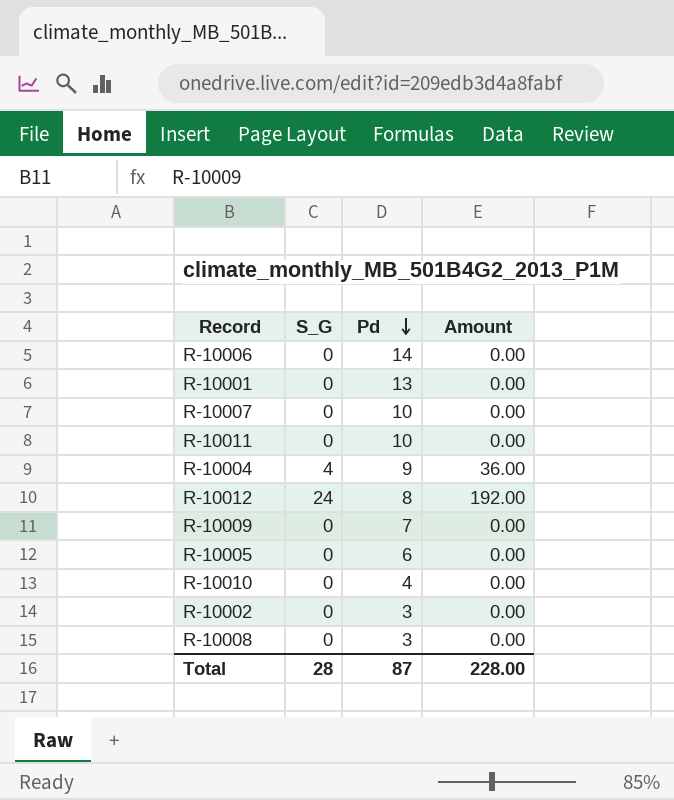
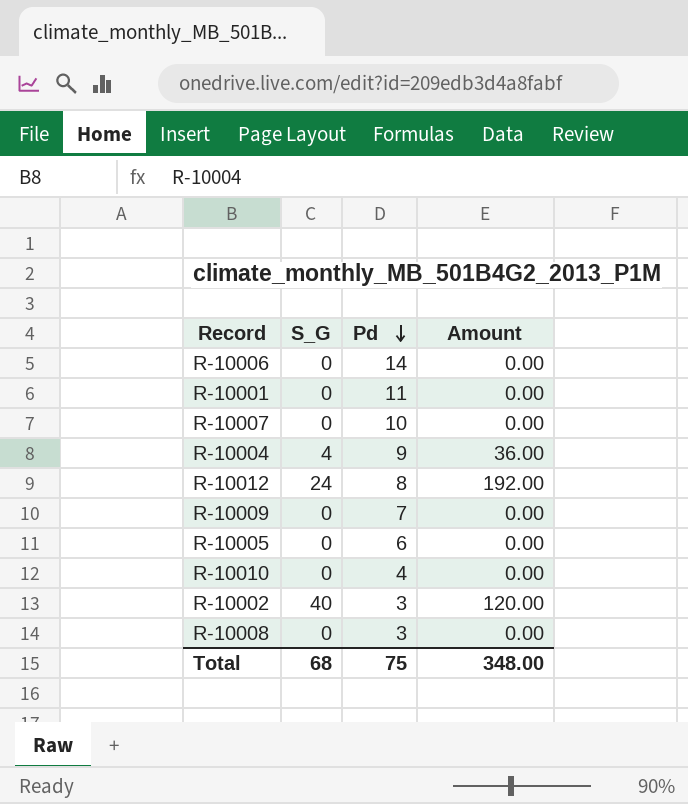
row R-10011: 0 | 10 | 0.00 -> none
R-10001 | Pd: 13 -> 11
R-10002 | S_G: 0 -> 40
R-10002 | Amount: 0.00 -> 120.00
Total | S_G: 28 -> 68
Total | Pd: 87 -> 75
Total | Amount: 228.00 -> 348.00

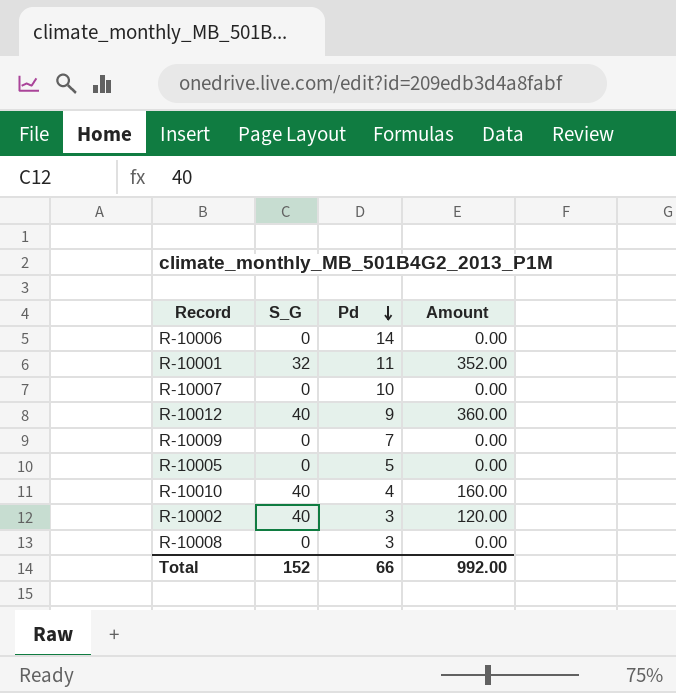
row R-10004: 4 | 9 | 36.00 -> none
R-10001 | S_G: 0 -> 32
R-10001 | Amount: 0.00 -> 352.00
R-10012 | S_G: 24 -> 40
R-10012 | Pd: 8 -> 9
R-10012 | Amount: 192.00 -> 360.00
R-10005 | Pd: 6 -> 5
R-10010 | S_G: 0 -> 40
R-10010 | Amount: 0.00 -> 160.00
Total | S_G: 68 -> 152
Total | Pd: 75 -> 66
Total | Amount: 348.00 -> 992.00

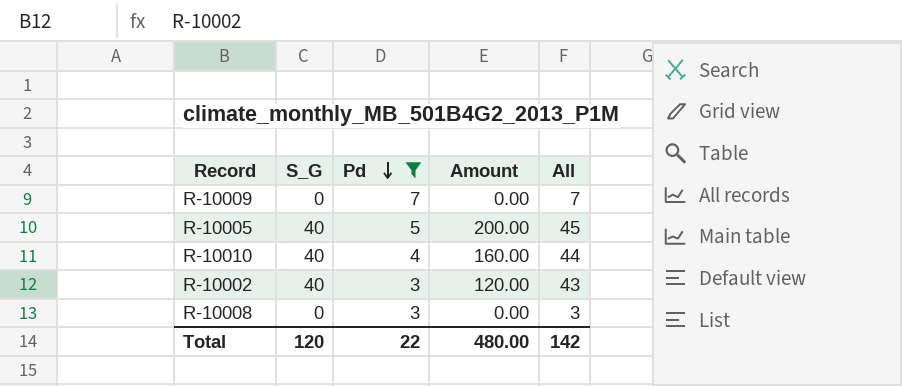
filter: none -> Pd <= 7
column All | formula: none -> [S_G] + [Pd]
R-10005 | S_G: 0 -> 40
R-10005 | Amount: 0.00 -> 200.00
Total | S_G: 152 -> 120
Total | Pd: 66 -> 22
Total | Amount: 992.00 -> 480.00

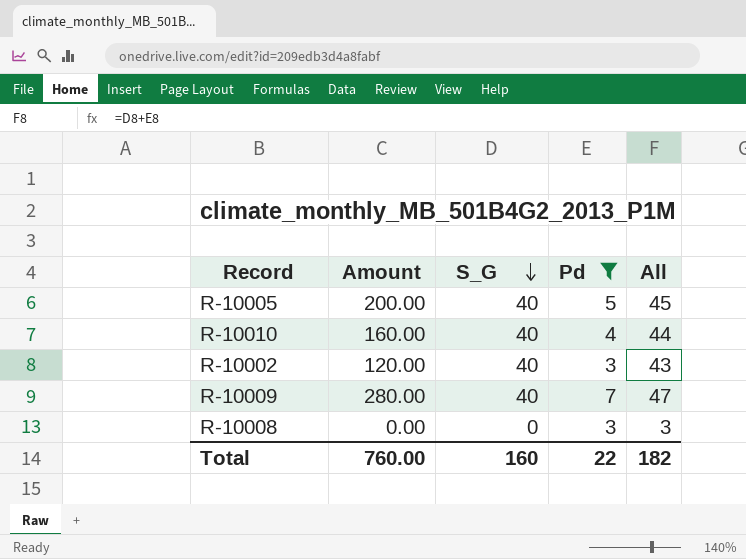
row order: Pd descending -> S_G descending
column Amount | position: 4 -> 2
R-10009 | Amount: 0.00 -> 280.00
R-10009 | S_G: 0 -> 40
R-10009 | All: 7 -> 47
Total | Amount: 480.00 -> 760.00
Total | S_G: 120 -> 160
Total | All: 142 -> 182

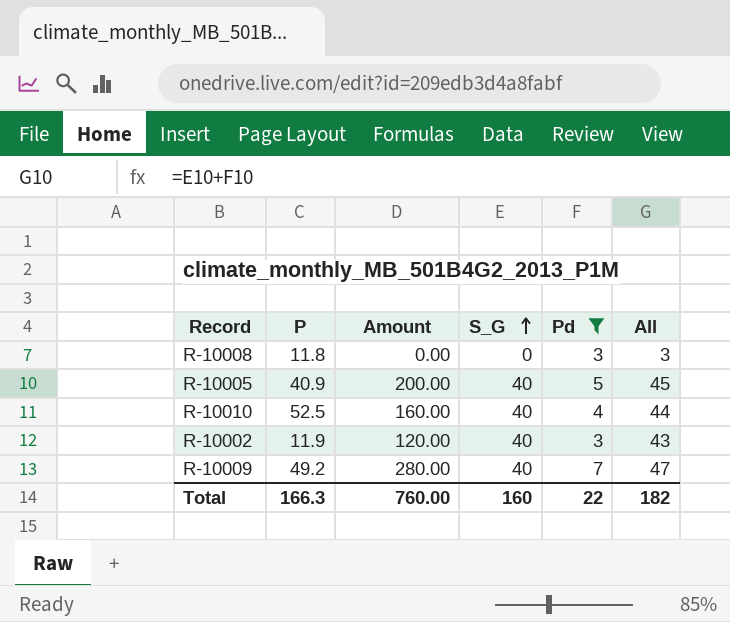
row order: S_G descending -> S_G ascending
column P | position: none -> 2

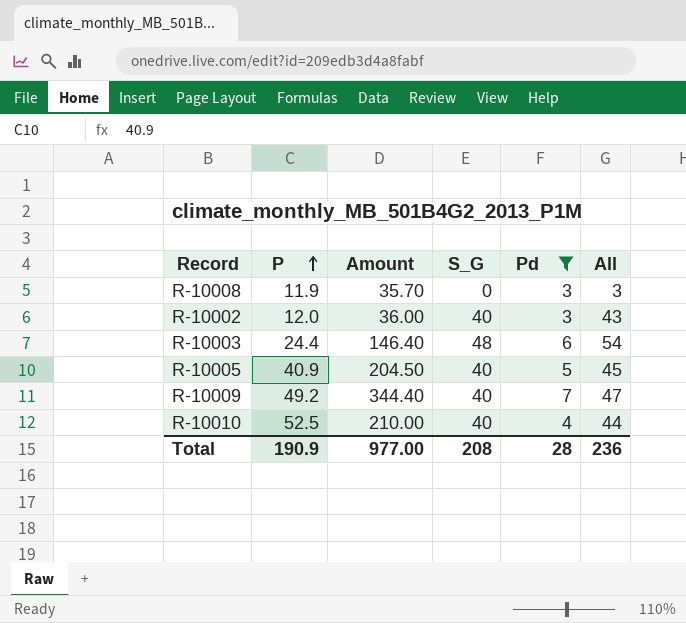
row order: S_G ascending -> P ascending
column Amount | formula: [S_G] * [Pd] -> [P] * [Pd]
R-10008 | P: 11.8 -> 11.9
R-10002 | P: 11.9 -> 12.0
row R-10003: none -> 24.4 | 146.40 | 48 | 6 | 54
Total | P: 166.3 -> 190.9
Total | Amount: 760.00 -> 977.00
Total | S_G: 160 -> 208
Total | Pd: 22 -> 28
Total | All: 182 -> 236

